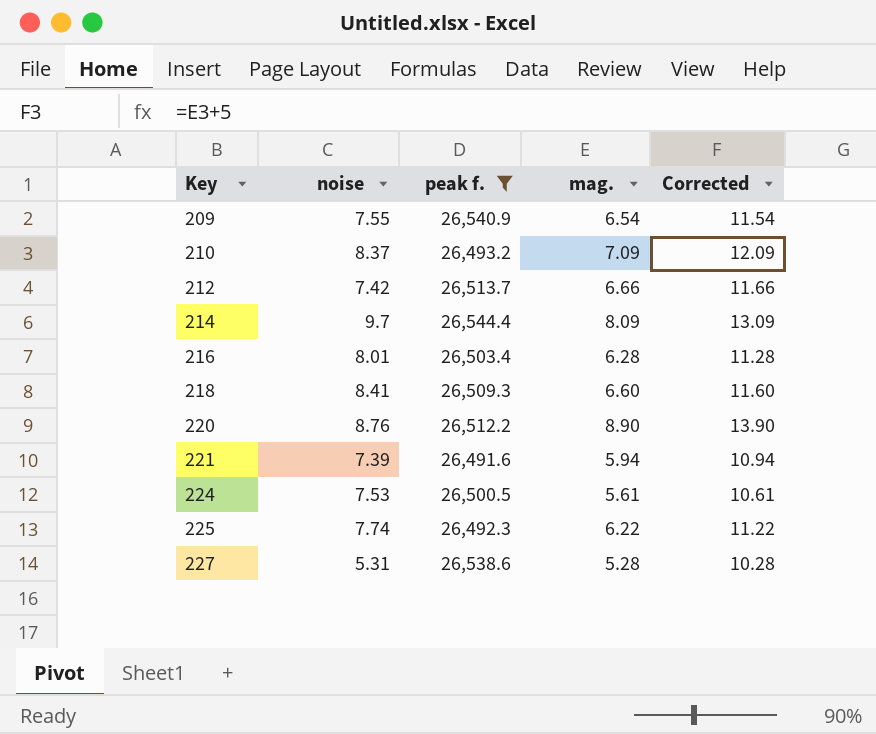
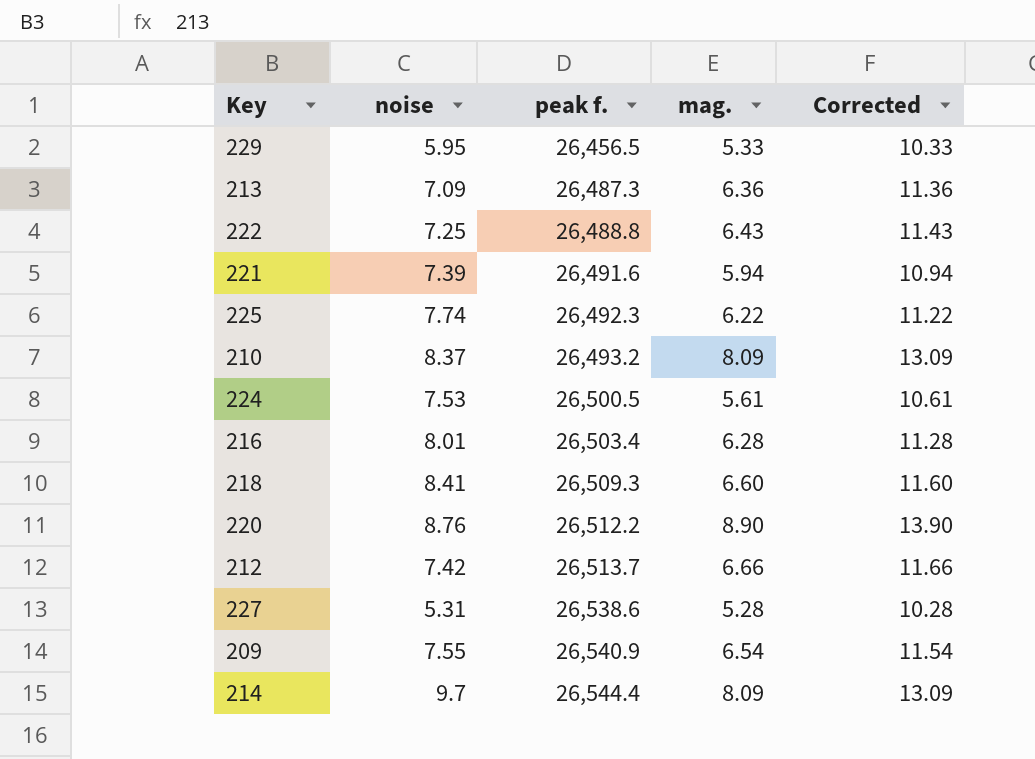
filter: peak f. >= 26,491.6 -> none
row order: Key ascending -> peak f. ascending
210 | mag.: 7.09 -> 8.09
210 | Corrected: 12.09 -> 13.09

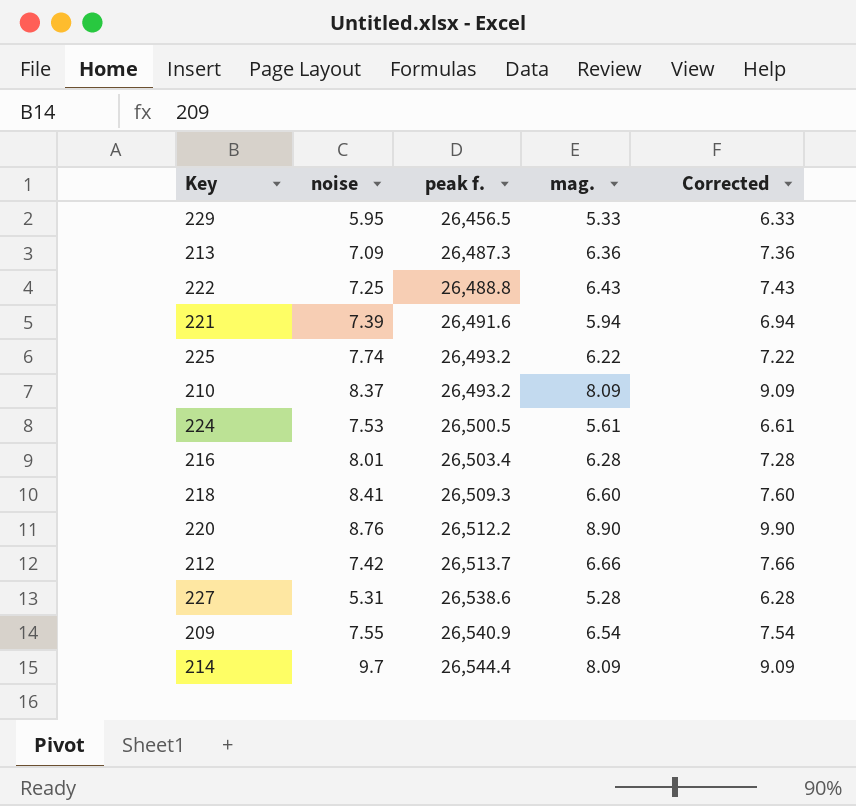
column Corrected | formula: [mag.] + 5 -> [mag.] + 1
225 | peak f.: 26,492.3 -> 26,493.2

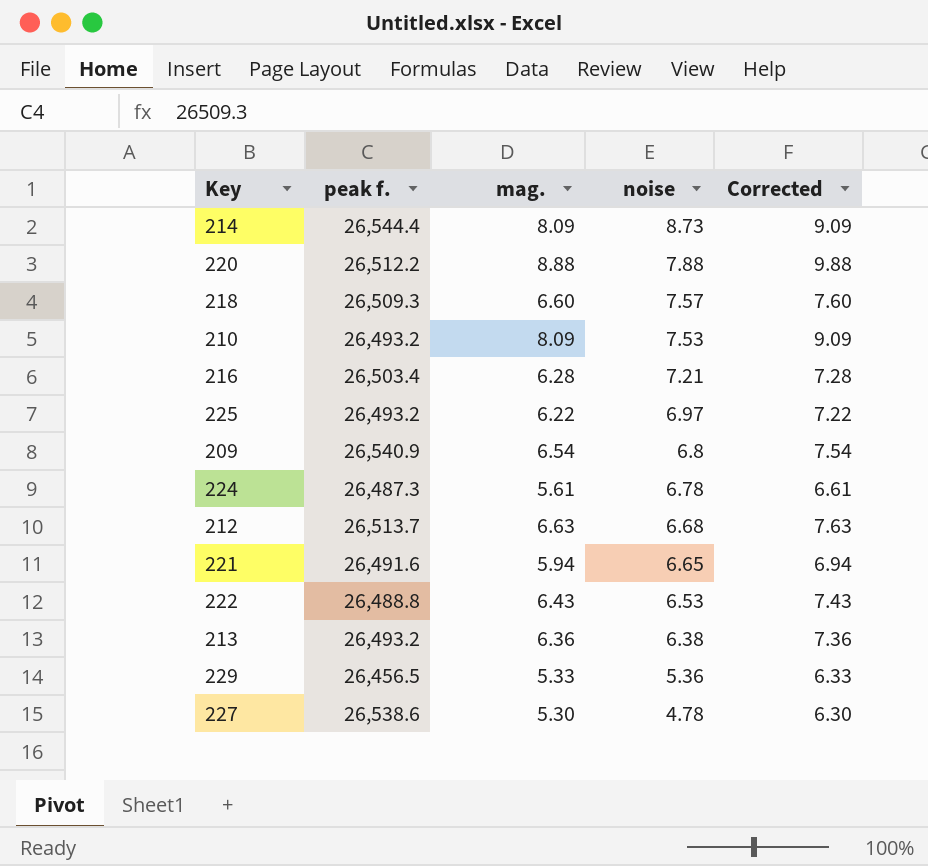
row order: peak f. ascending -> noise descending
column noise | position: 2 -> 4
214 | noise: 9.7 -> 8.73
220 | mag.: 8.90 -> 8.88
220 | noise: 8.76 -> 7.88
220 | Corrected: 9.90 -> 9.88
218 | noise: 8.41 -> 7.57
210 | noise: 8.37 -> 7.53
216 | noise: 8.01 -> 7.21
225 | noise: 7.74 -> 6.97
209 | noise: 7.55 -> 6.8
224 | peak f.: 26,500.5 -> 26,487.3
224 | noise: 7.53 -> 6.78
212 | mag.: 6.66 -> 6.63
212 | noise: 7.42 -> 6.68
212 | Corrected: 7.66 -> 7.63
221 | noise: 7.39 -> 6.65
222 | noise: 7.25 -> 6.53
213 | peak f.: 26,487.3 -> 26,493.2
213 | noise: 7.09 -> 6.38
229 | noise: 5.95 -> 5.36
227 | mag.: 5.28 -> 5.30
227 | noise: 5.31 -> 4.78
227 | Corrected: 6.28 -> 6.30

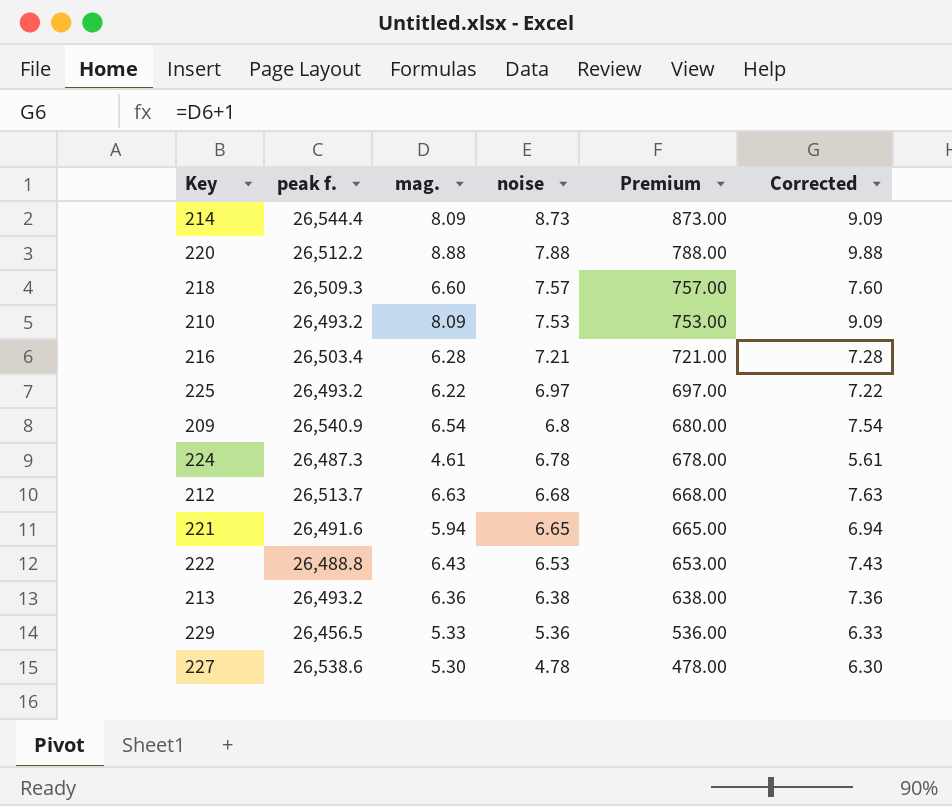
column Premium | formula: none -> [noise] * 100
224 | mag.: 5.61 -> 4.61
224 | Corrected: 6.61 -> 5.61

